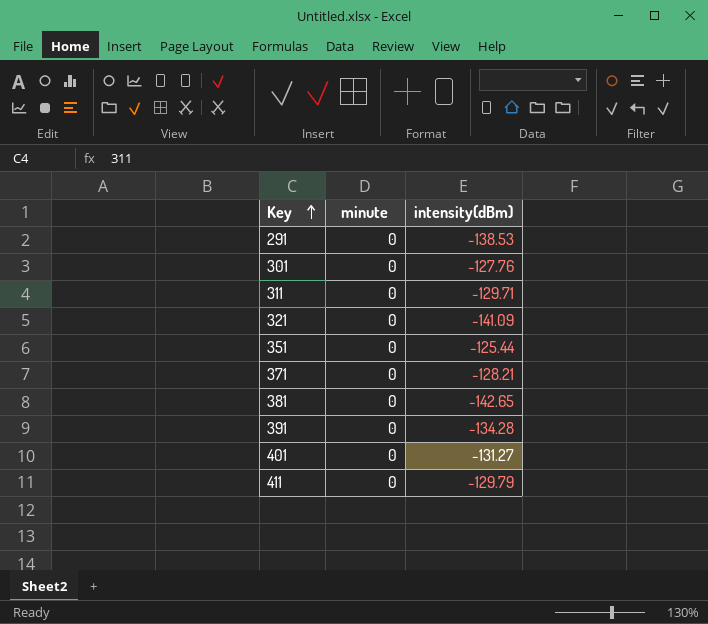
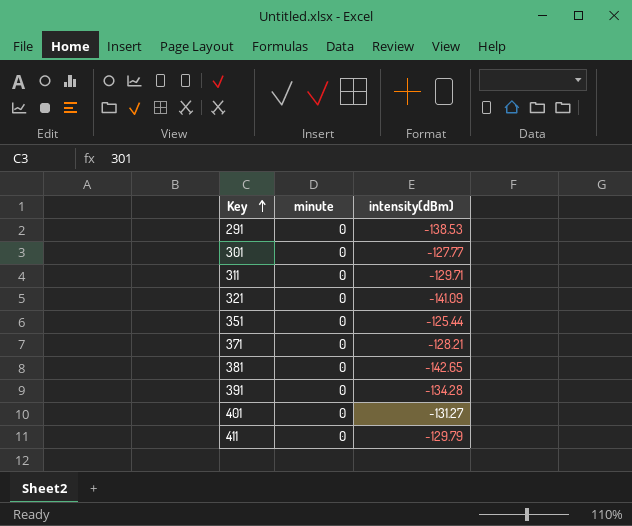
301 | intensity(dBm): -127.76 -> -127.77

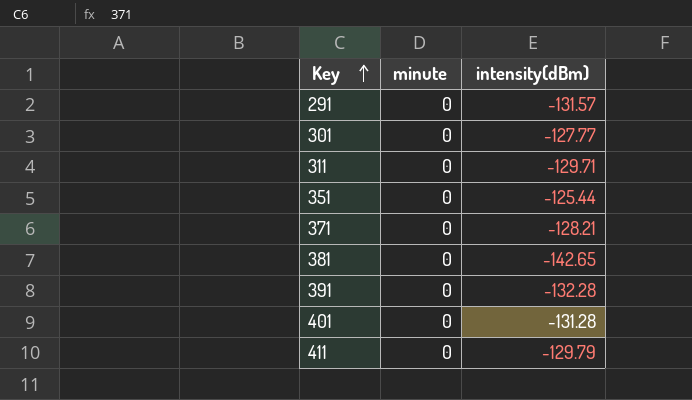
row 321: 0 | -141.09 -> none
291 | intensity(dBm): -138.53 -> -131.57
391 | intensity(dBm): -134.28 -> -132.28
401 | intensity(dBm): -131.27 -> -131.28

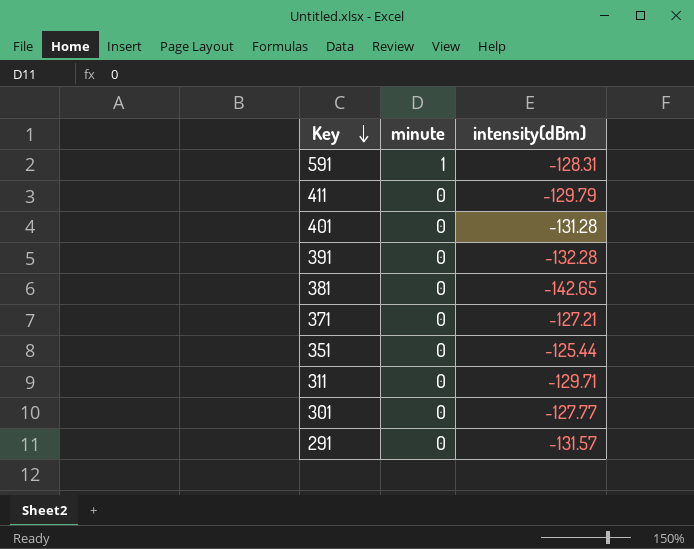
row order: Key ascending -> Key descending
row 591: none -> 1 | -128.31
371 | intensity(dBm): -128.21 -> -127.21

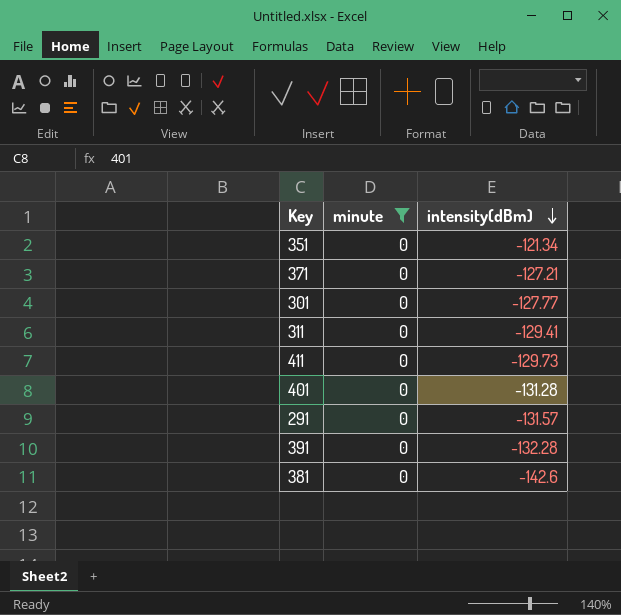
filter: none -> minute = 0
row order: Key descending -> intensity(dBm) descending
351 | intensity(dBm): -125.44 -> -121.34
311 | intensity(dBm): -129.71 -> -129.41
411 | intensity(dBm): -129.79 -> -129.73
381 | intensity(dBm): -142.65 -> -142.6

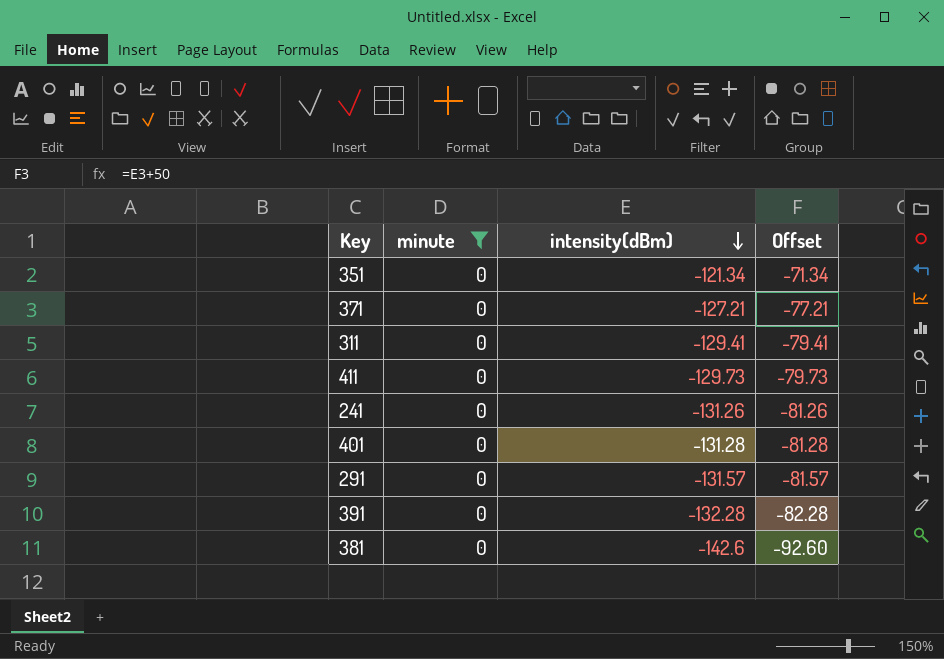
column Offset | formula: none -> [intensity(dBm)] + 50
row 301: 0 | -127.77 -> none
row 241: none -> 0 | -131.26 | -81.26

